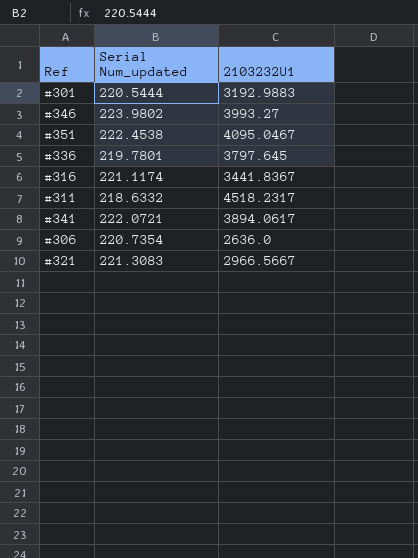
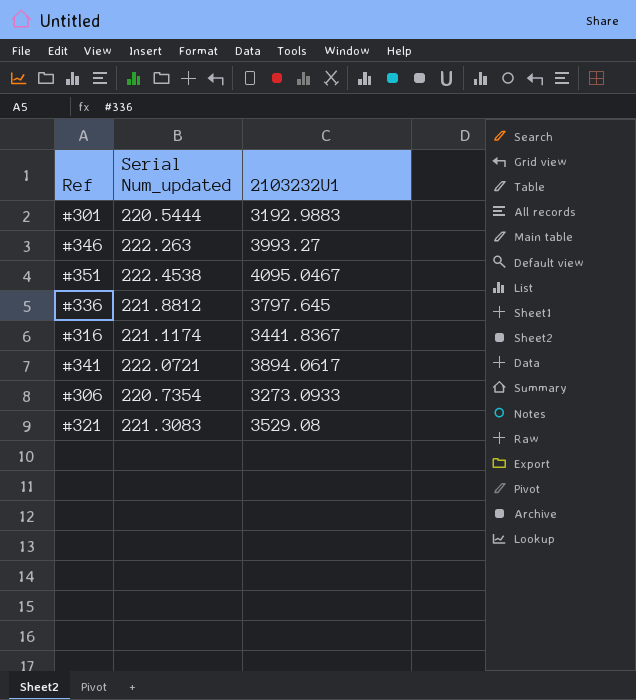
row #311: 218.6332 | 4518.2317 -> none
#346 | Serial Num_updated: 223.9802 -> 222.263
#336 | Serial Num_updated: 219.7801 -> 221.8812
#306 | 2103232U1: 2636.0 -> 3273.0933
#321 | 2103232U1: 2966.5667 -> 3529.08

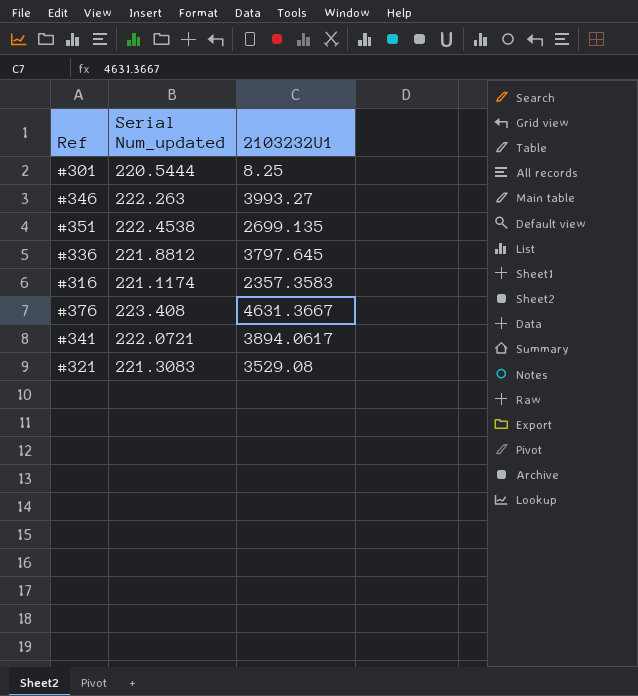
row #306: 220.7354 | 3273.0933 -> none
#301 | 2103232U1: 3192.9883 -> 8.25
#351 | 2103232U1: 4095.0467 -> 2699.135
#316 | 2103232U1: 3441.8367 -> 2357.3583
row #376: none -> 223.408 | 4631.3667

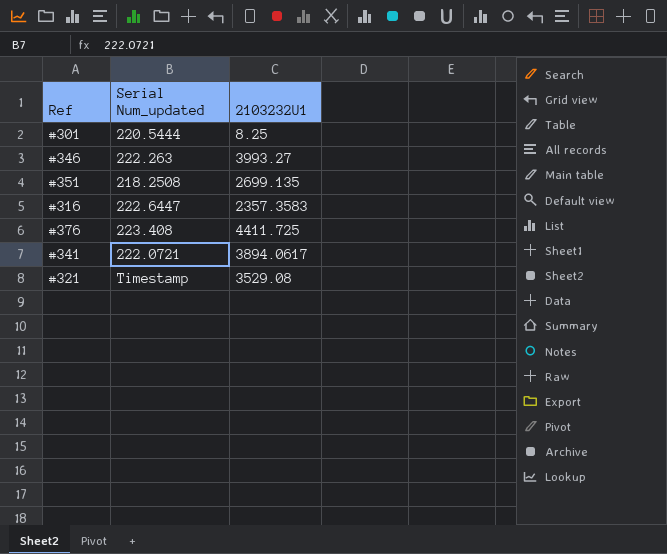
row #336: 221.8812 | 3797.645 -> none
#351 | Serial Num_updated: 222.4538 -> 218.2508
#316 | Serial Num_updated: 221.1174 -> 222.6447
#376 | 2103232U1: 4631.3667 -> 4411.725
#321 | Serial Num_updated: 221.3083 -> Timestamp

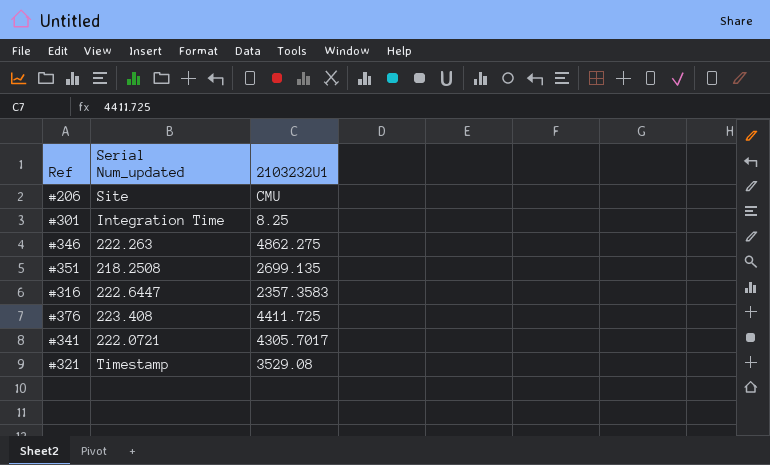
row #206: none -> Site | CMU
#301 | Serial Num_updated: 220.5444 -> Integration Time
#346 | 2103232U1: 3993.27 -> 4862.275
#341 | 2103232U1: 3894.0617 -> 4305.7017

